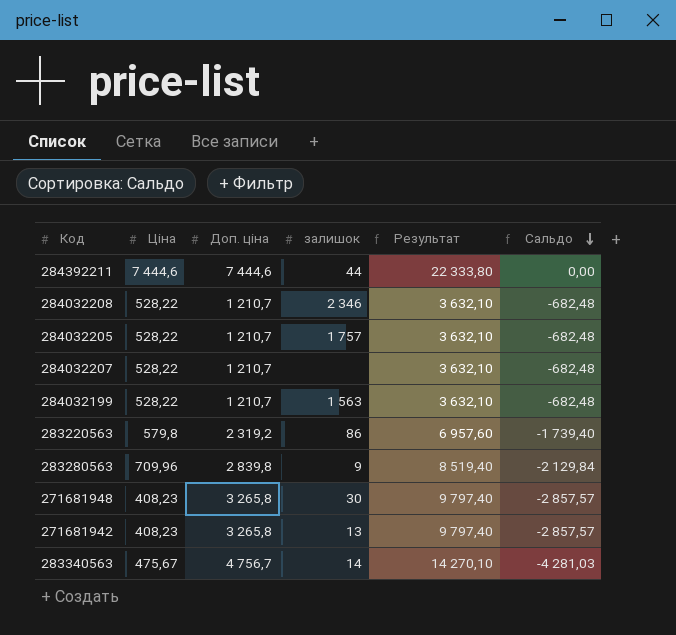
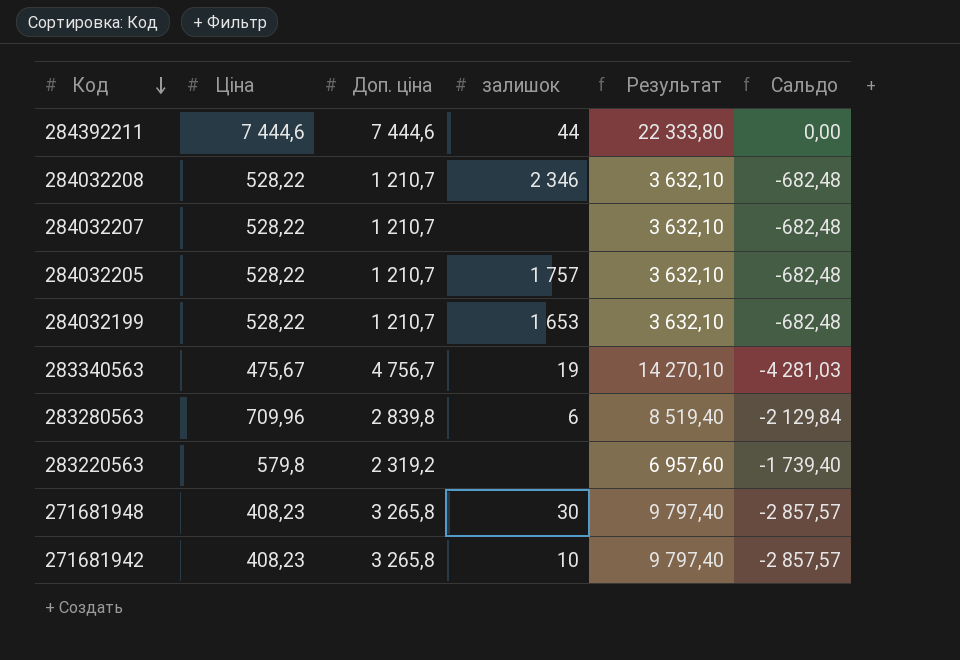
row order: Сальдо descending -> Код descending
284032199 | залишок: 1 563 -> 1 653
283340563 | залишок: 14 -> 19
283280563 | залишок: 9 -> 6
283220563 | залишок: 86 -> none
271681942 | залишок: 13 -> 10

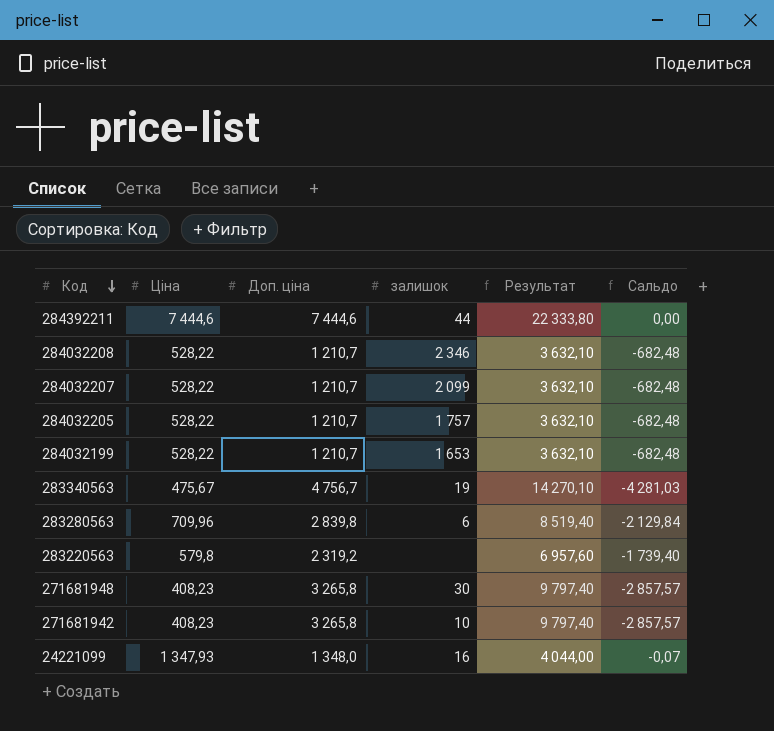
284032207 | залишок: none -> 2 099
row 24221099: none -> 1 347,93 | 1 348,0 | 16 | 4 044,00 | -0,07

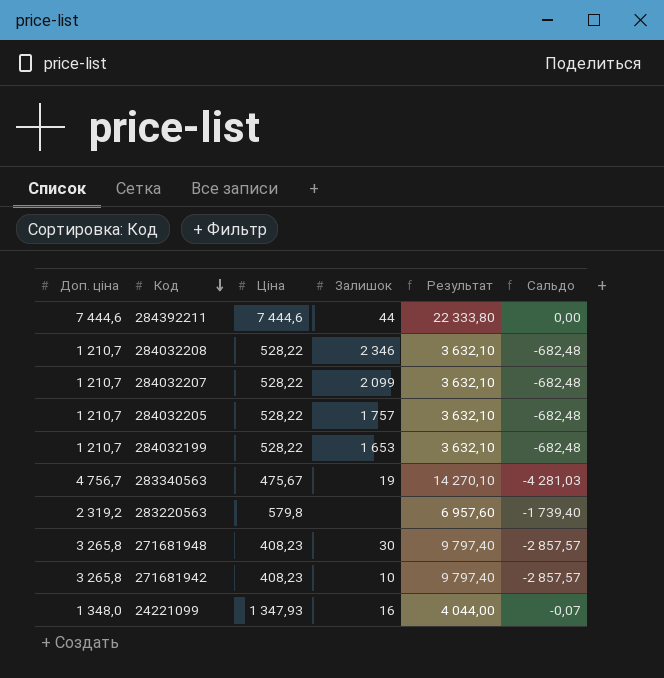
column Доп. ціна | position: 3 -> 1
column name: залишок -> Залишок
row 283280563: 709,96 | 2 839,8 | 6 | 8 519,40 | -2 129,84 -> none

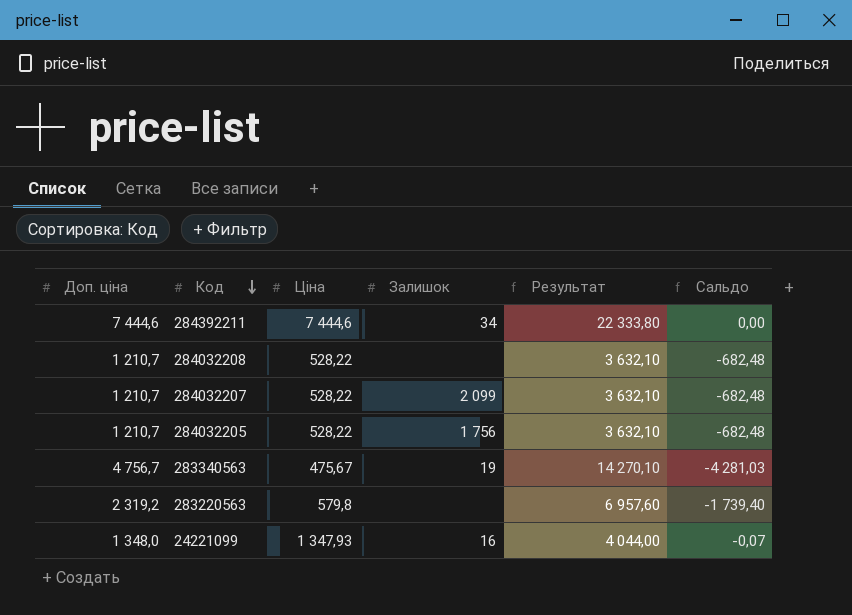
row 284032199: 1 210,7 | 528,22 | 1 653 | 3 632,10 | -682,48 -> none
row 271681948: 3 265,8 | 408,23 | 30 | 9 797,40 | -2 857,57 -> none
row 271681942: 3 265,8 | 408,23 | 10 | 9 797,40 | -2 857,57 -> none
284392211 | Залишок: 44 -> 34
284032208 | Залишок: 2 346 -> none
284032205 | Залишок: 1 757 -> 1 756

